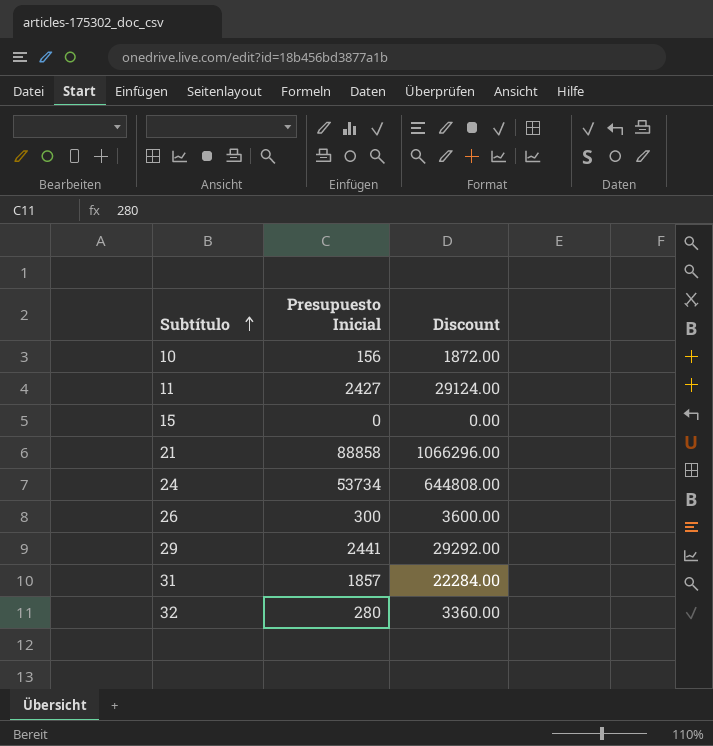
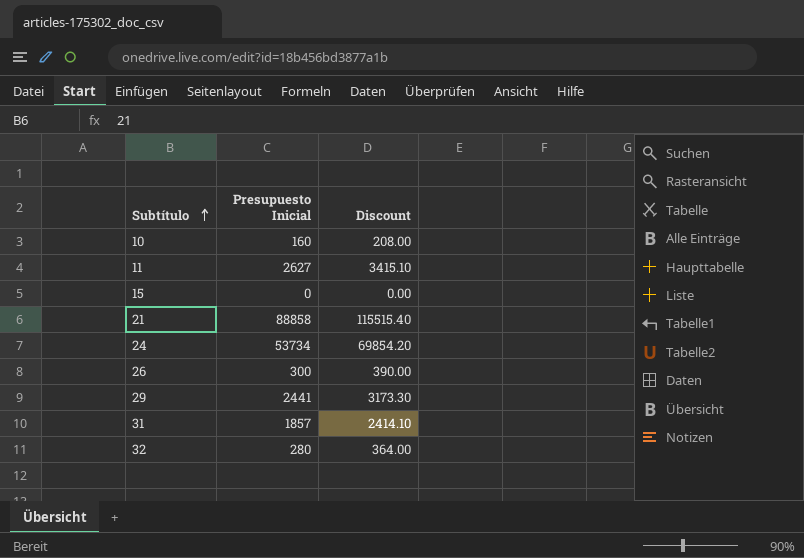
column Discount | formula: [Presupuesto Inicial] * 12 -> [Presupuesto Inicial] * 1.3
10 | Presupuesto Inicial: 156 -> 160
11 | Presupuesto Inicial: 2427 -> 2627

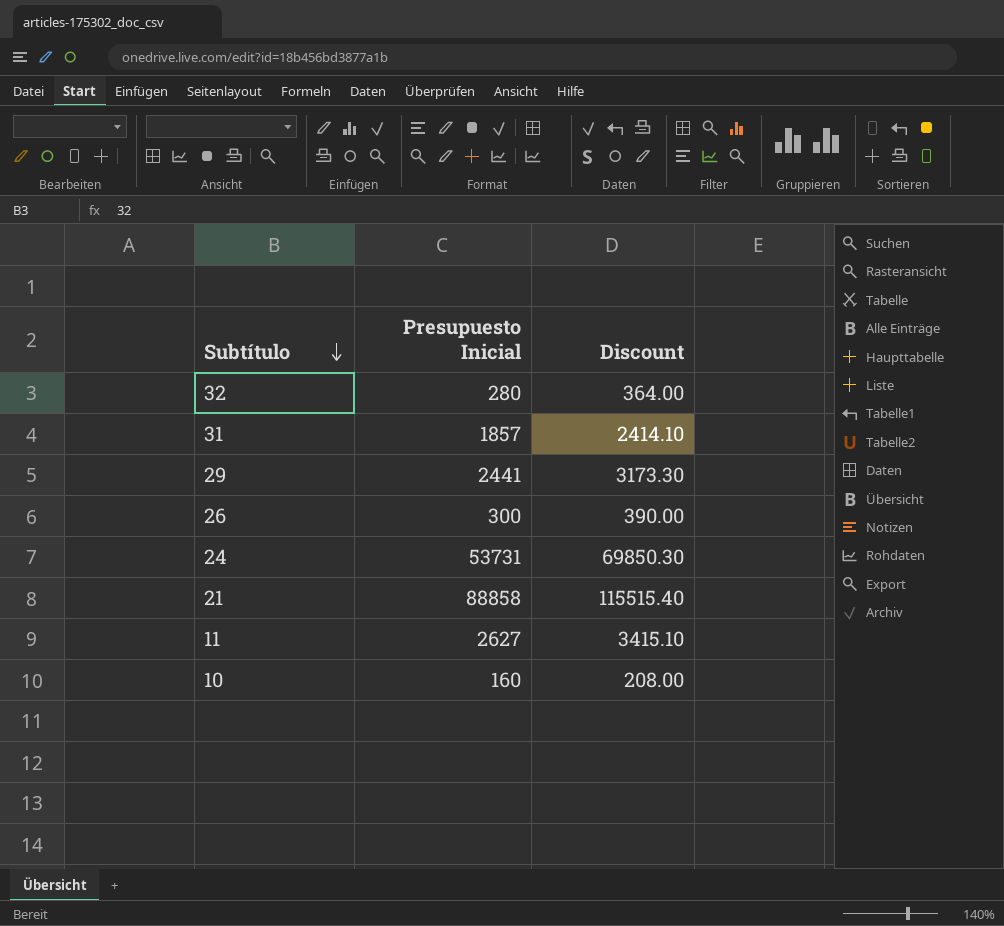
row order: Subtítulo ascending -> Subtítulo descending
row 15: 0 | 0.00 -> none
24 | Presupuesto Inicial: 53734 -> 53731
24 | Discount: 69854.20 -> 69850.30

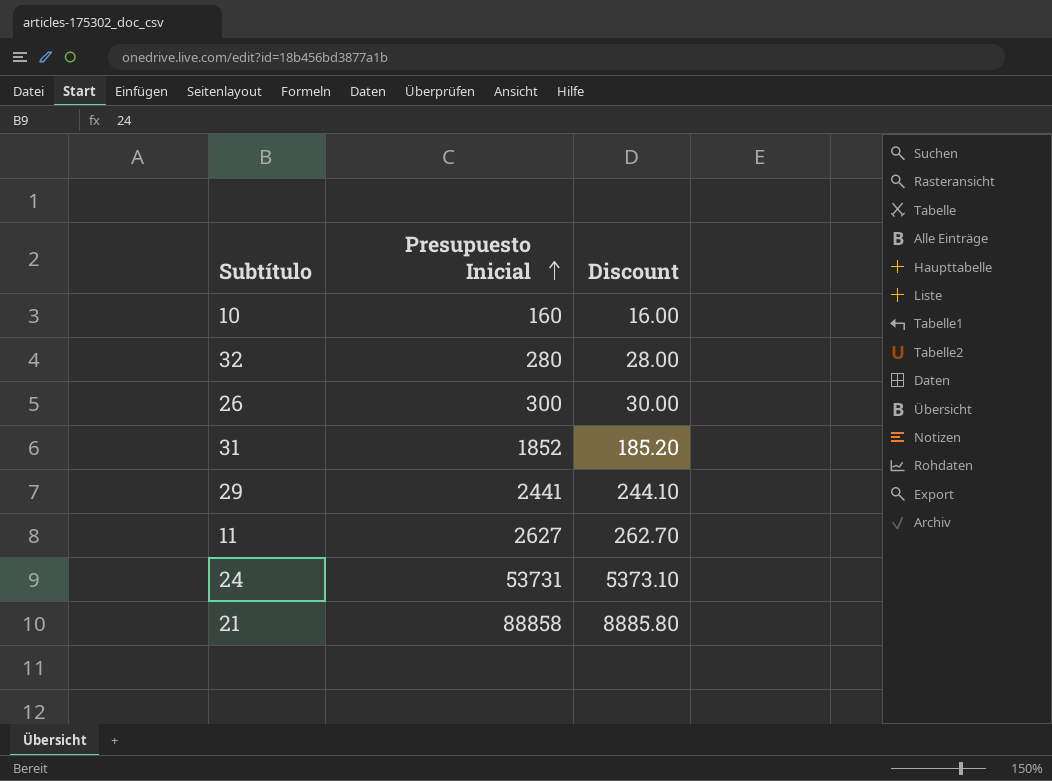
row order: Subtítulo descending -> Presupuesto Inicial ascending
column Discount | formula: [Presupuesto Inicial] * 1.3 -> [Presupuesto Inicial] * 0.1
31 | Presupuesto Inicial: 1857 -> 1852

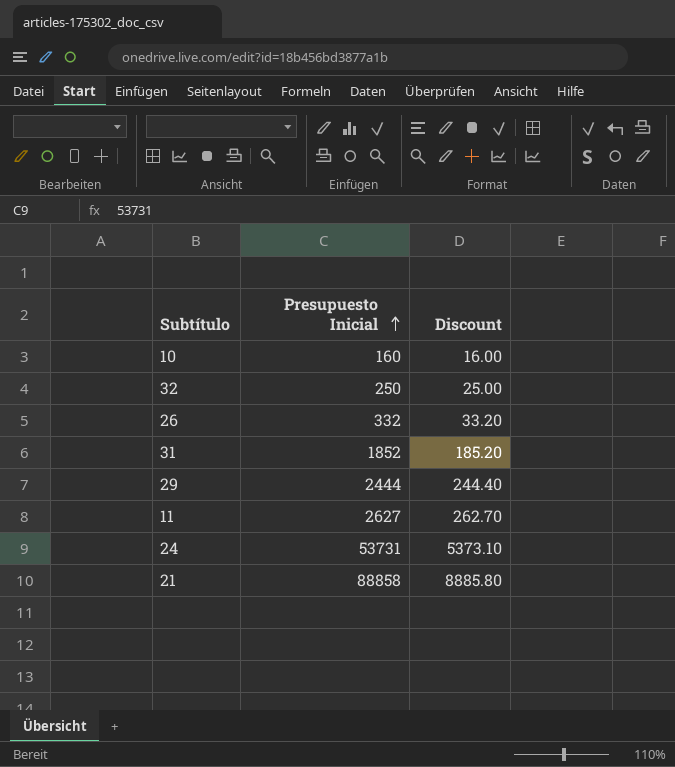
32 | Presupuesto Inicial: 280 -> 250
32 | Discount: 28.00 -> 25.00
26 | Presupuesto Inicial: 300 -> 332
26 | Discount: 30.00 -> 33.20
29 | Presupuesto Inicial: 2441 -> 2444
29 | Discount: 244.10 -> 244.40

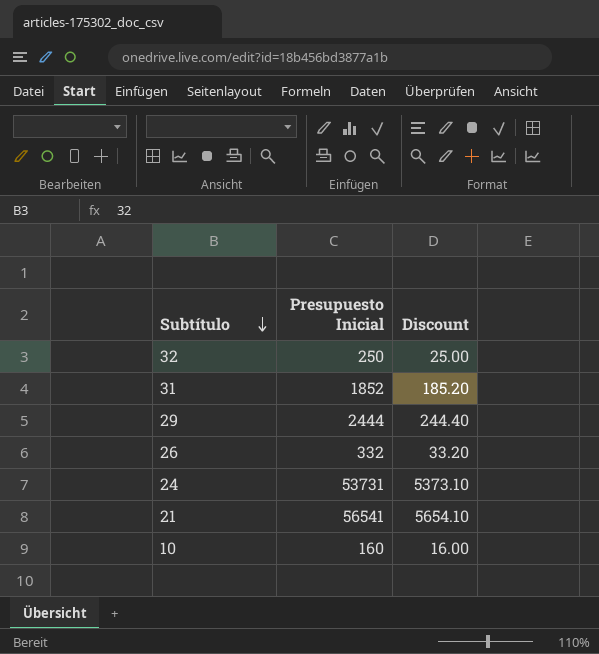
row order: Presupuesto Inicial ascending -> Subtítulo descending
row 11: 2627 | 262.70 -> none
21 | Presupuesto Inicial: 88858 -> 56541
21 | Discount: 8885.80 -> 5654.10

